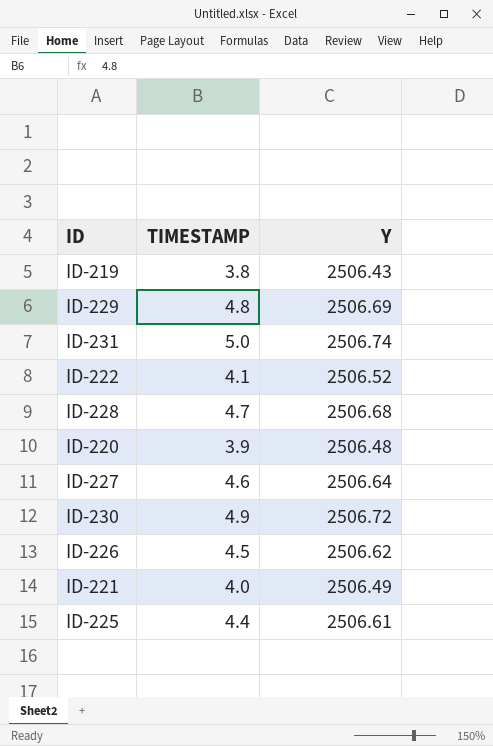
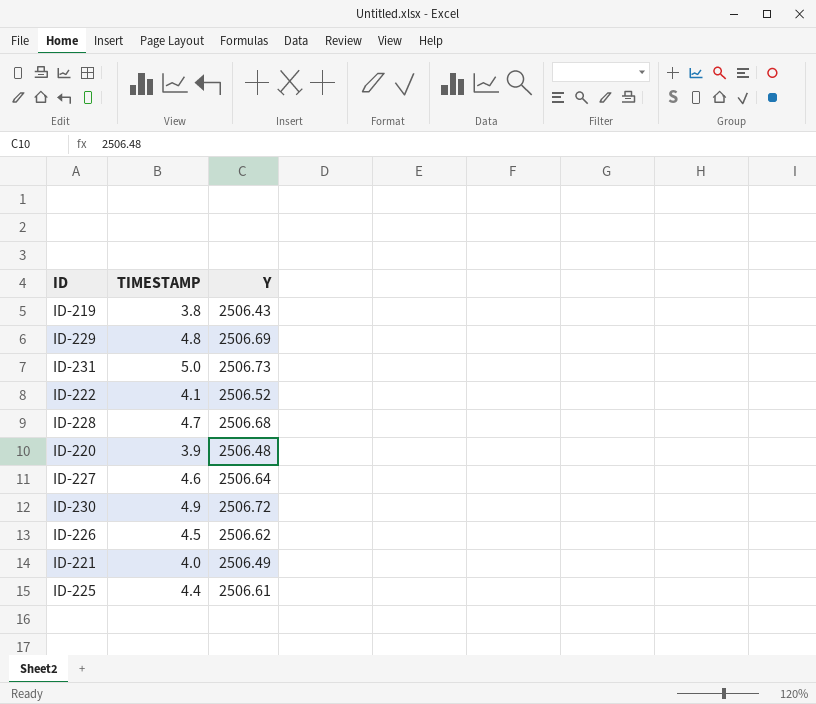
ID-231 | Y: 2506.74 -> 2506.73

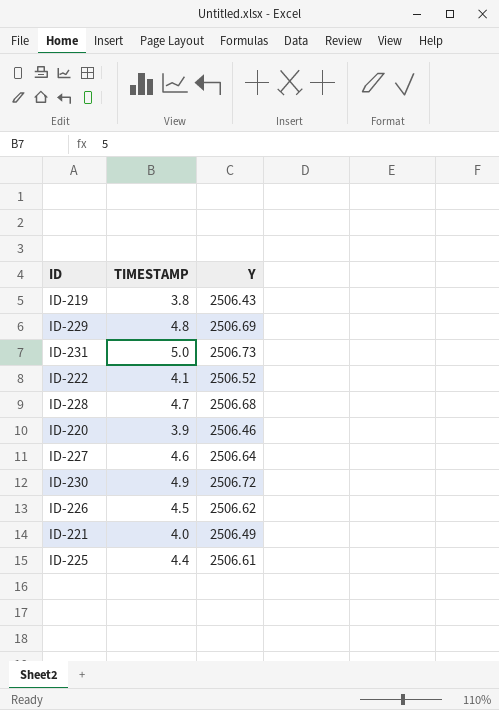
ID-220 | Y: 2506.48 -> 2506.46

